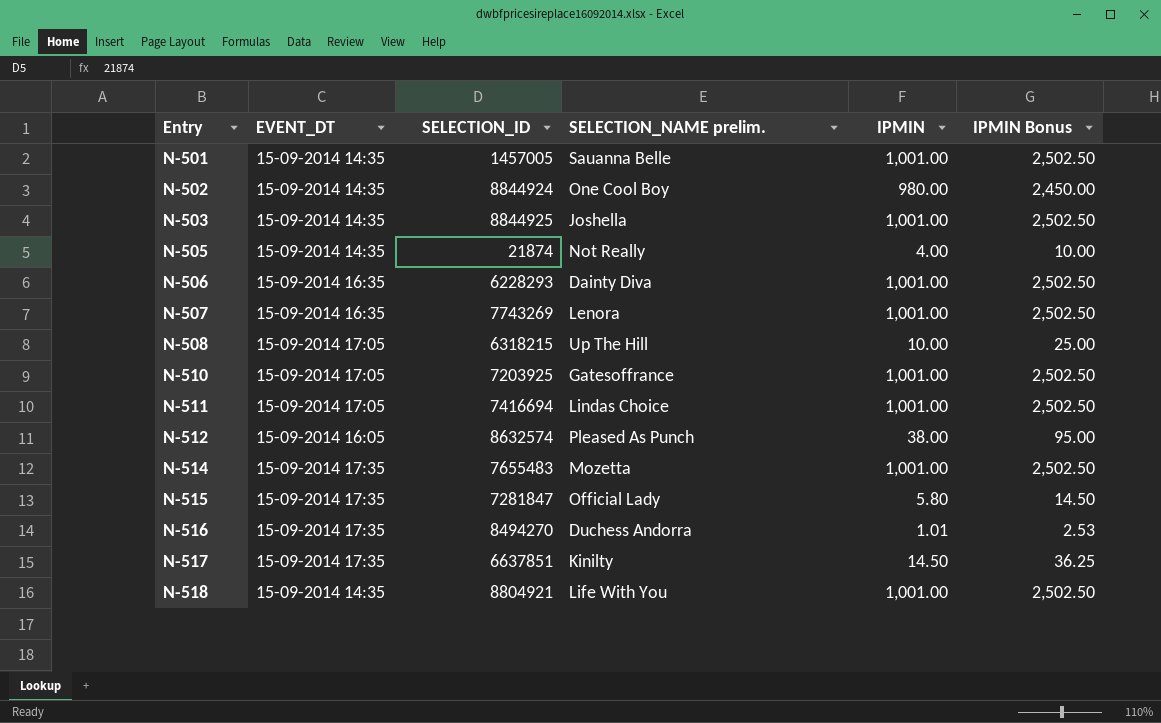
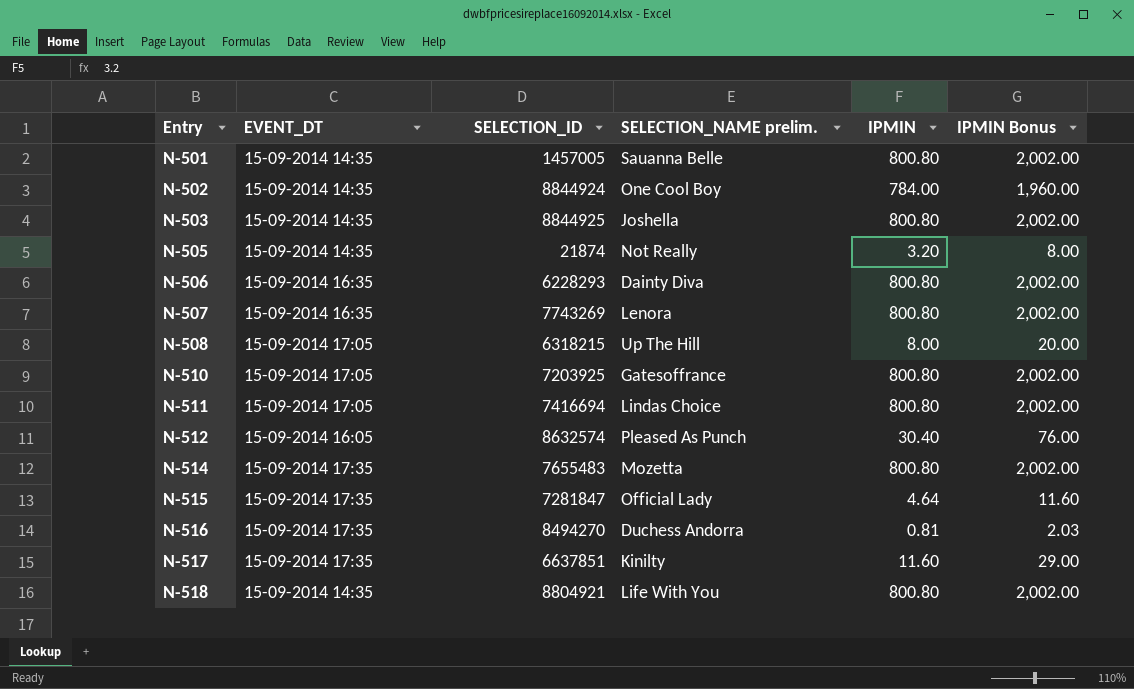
N-501 | IPMIN: 1,001.00 -> 800.80
N-501 | IPMIN Bonus: 2,502.50 -> 2,002.00
N-502 | IPMIN: 980.00 -> 784.00
N-502 | IPMIN Bonus: 2,450.00 -> 1,960.00
N-503 | IPMIN: 1,001.00 -> 800.80
N-503 | IPMIN Bonus: 2,502.50 -> 2,002.00
N-505 | IPMIN: 4.00 -> 3.20
N-505 | IPMIN Bonus: 10.00 -> 8.00
N-506 | IPMIN: 1,001.00 -> 800.80
N-506 | IPMIN Bonus: 2,502.50 -> 2,002.00
N-507 | IPMIN: 1,001.00 -> 800.80
N-507 | IPMIN Bonus: 2,502.50 -> 2,002.00
N-508 | IPMIN: 10.00 -> 8.00
N-508 | IPMIN Bonus: 25.00 -> 20.00
N-510 | IPMIN: 1,001.00 -> 800.80
N-510 | IPMIN Bonus: 2,502.50 -> 2,002.00
N-511 | IPMIN: 1,001.00 -> 800.80
N-511 | IPMIN Bonus: 2,502.50 -> 2,002.00
N-512 | IPMIN: 38.00 -> 30.40
N-512 | IPMIN Bonus: 95.00 -> 76.00
N-514 | IPMIN: 1,001.00 -> 800.80
N-514 | IPMIN Bonus: 2,502.50 -> 2,002.00
N-515 | IPMIN: 5.80 -> 4.64
N-515 | IPMIN Bonus: 14.50 -> 11.60
N-516 | IPMIN: 1.01 -> 0.81
N-516 | IPMIN Bonus: 2.53 -> 2.03
N-517 | IPMIN: 14.50 -> 11.60
N-517 | IPMIN Bonus: 36.25 -> 29.00
N-518 | IPMIN: 1,001.00 -> 800.80
N-518 | IPMIN Bonus: 2,502.50 -> 2,002.00

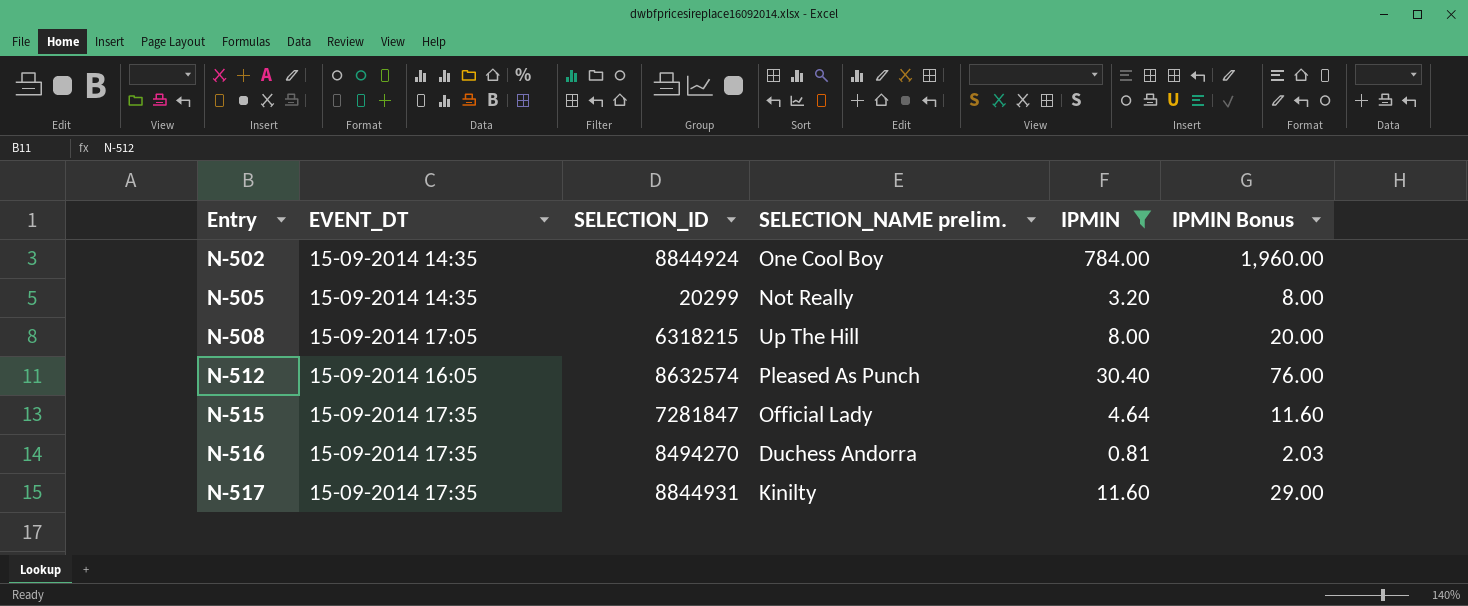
filter: none -> IPMIN != 800.80
N-505 | SELECTION_ID: 21874 -> 20299
N-517 | SELECTION_ID: 6637851 -> 8844931

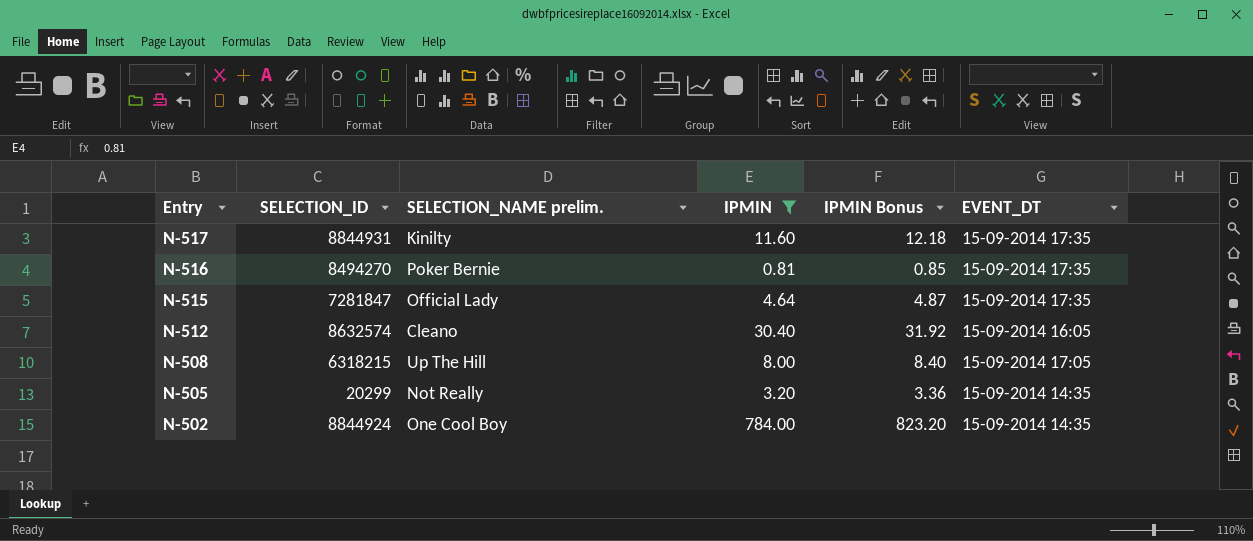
row order: Entry ascending -> Entry descending
column IPMIN Bonus | formula: [IPMIN] * 2.5 -> [IPMIN] * 1.05
column EVENT_DT | position: 2 -> 6
N-516 | SELECTION_NAME prelim.: Duchess Andorra -> Poker Bernie
N-512 | SELECTION_NAME prelim.: Pleased As Punch -> Cleano

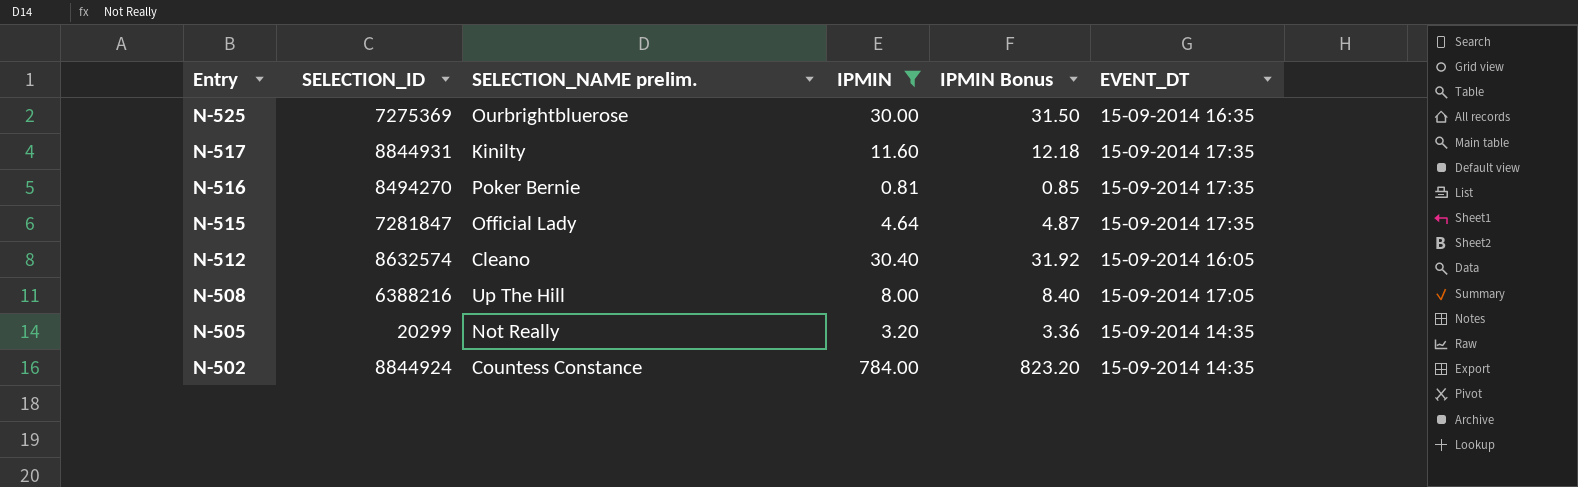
row N-525: none -> 7275369 | Ourbrightbluerose | 30.00 | 31.50 | 15-09-2014 16:35
N-508 | SELECTION_ID: 6318215 -> 6388216
N-502 | SELECTION_NAME prelim.: One Cool Boy -> Countess Constance

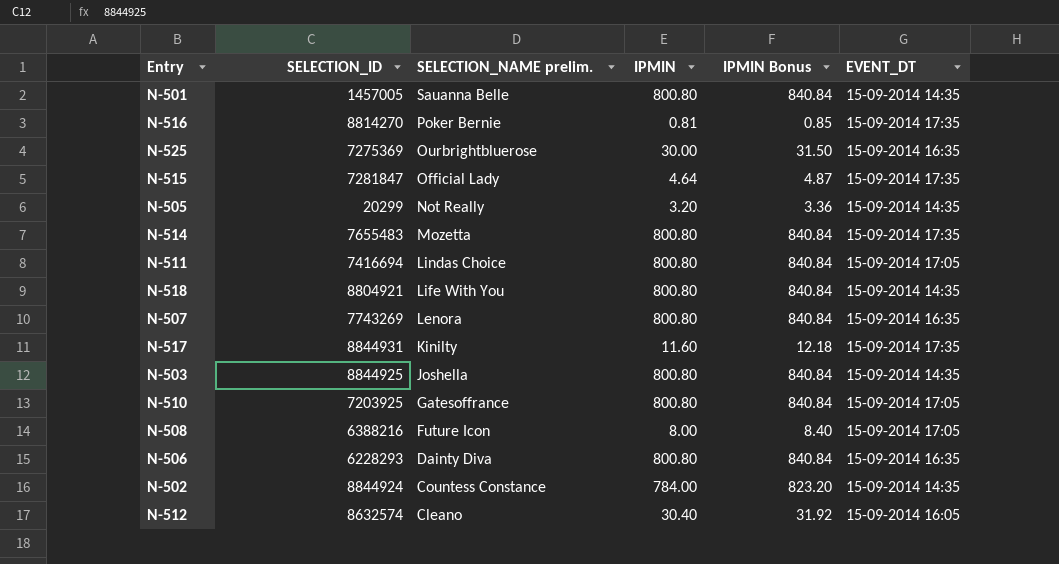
filter: IPMIN != 800.80 -> none
row order: Entry descending -> SELECTION_NAME prelim. descending
N-516 | SELECTION_ID: 8494270 -> 8814270
N-508 | SELECTION_NAME prelim.: Up The Hill -> Future Icon

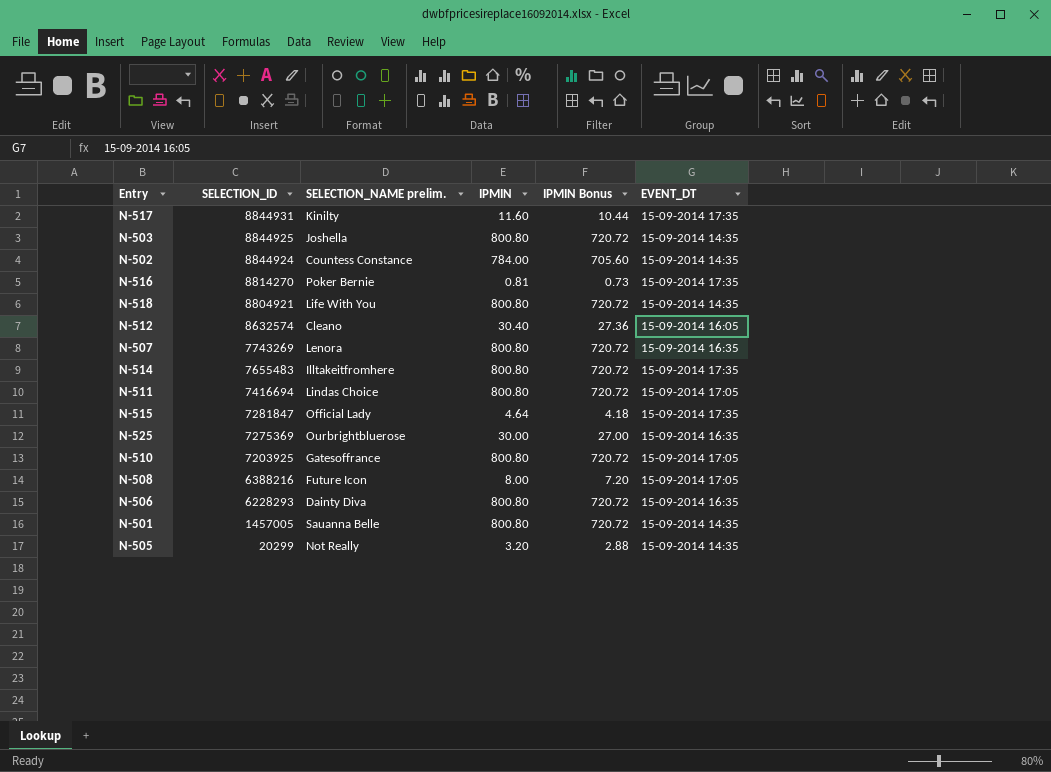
row order: SELECTION_NAME prelim. descending -> SELECTION_ID descending
column IPMIN Bonus | formula: [IPMIN] * 1.05 -> [IPMIN] * 0.9
N-514 | SELECTION_NAME prelim.: Mozetta -> Illtakeitfromhere

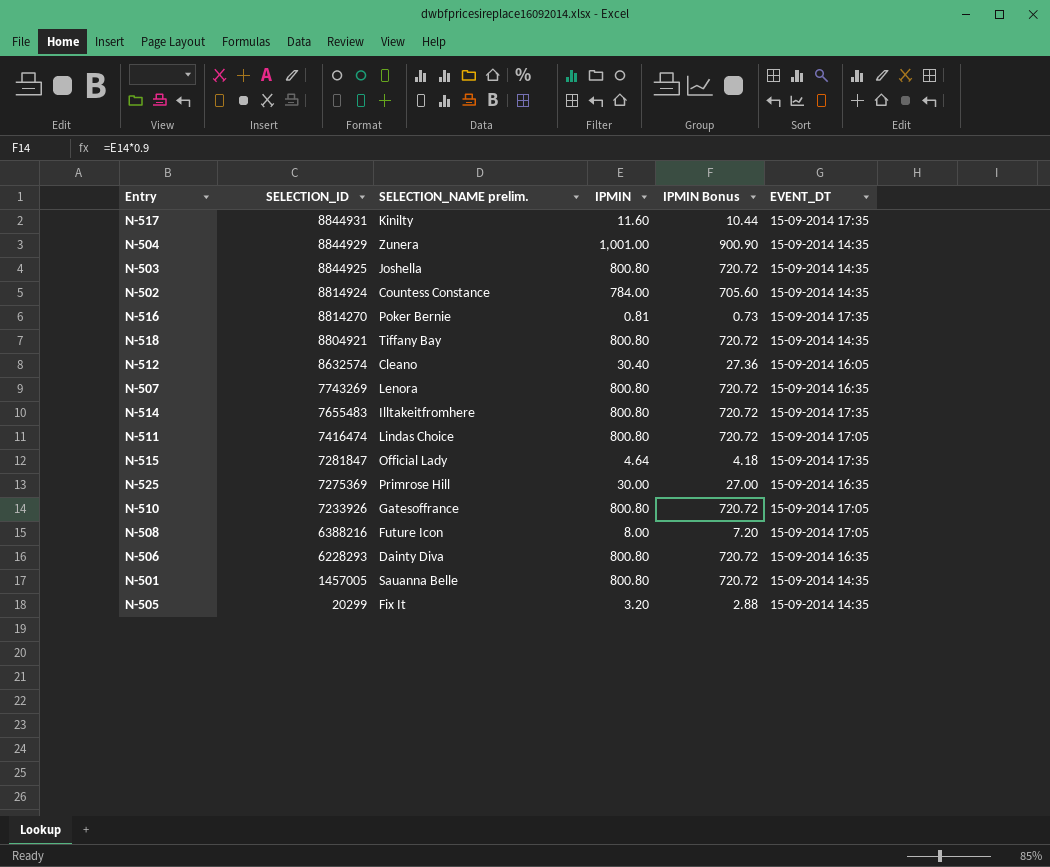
row N-504: none -> 8844929 | Zunera | 1,001.00 | 900.90 | 15-09-2014 14:35
N-502 | SELECTION_ID: 8844924 -> 8814924
N-518 | SELECTION_NAME prelim.: Life With You -> Tiffany Bay
N-511 | SELECTION_ID: 7416694 -> 7416474
N-525 | SELECTION_NAME prelim.: Ourbrightbluerose -> Primrose Hill
N-510 | SELECTION_ID: 7203925 -> 7233926
N-505 | SELECTION_NAME prelim.: Not Really -> Fix It

